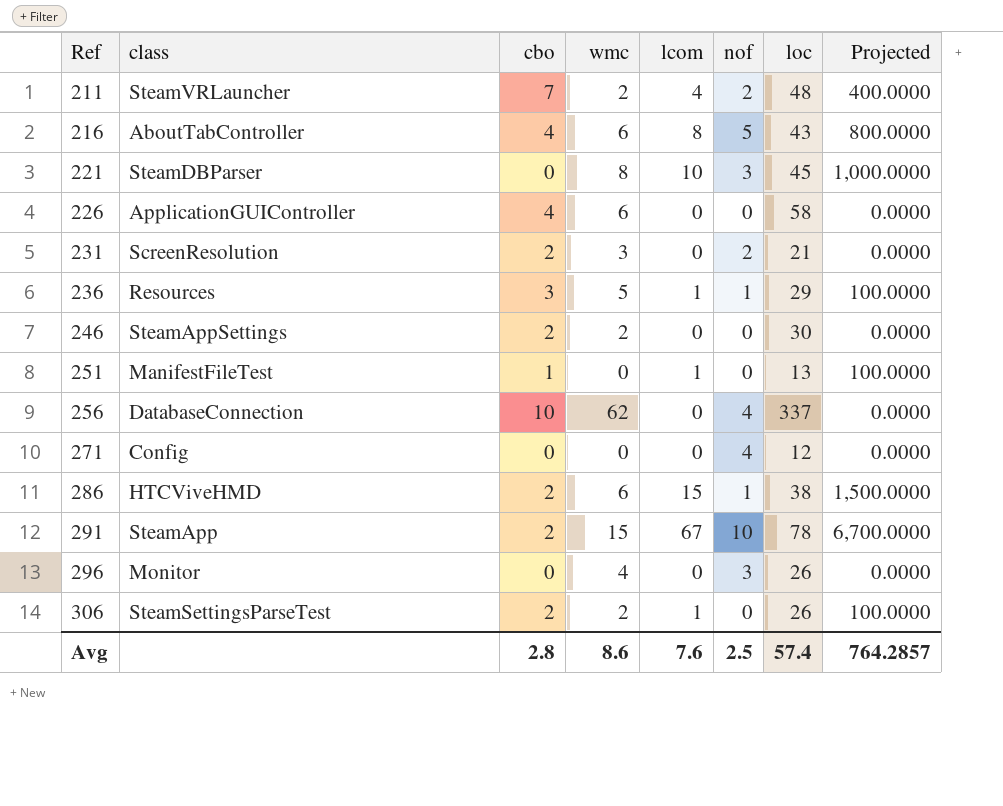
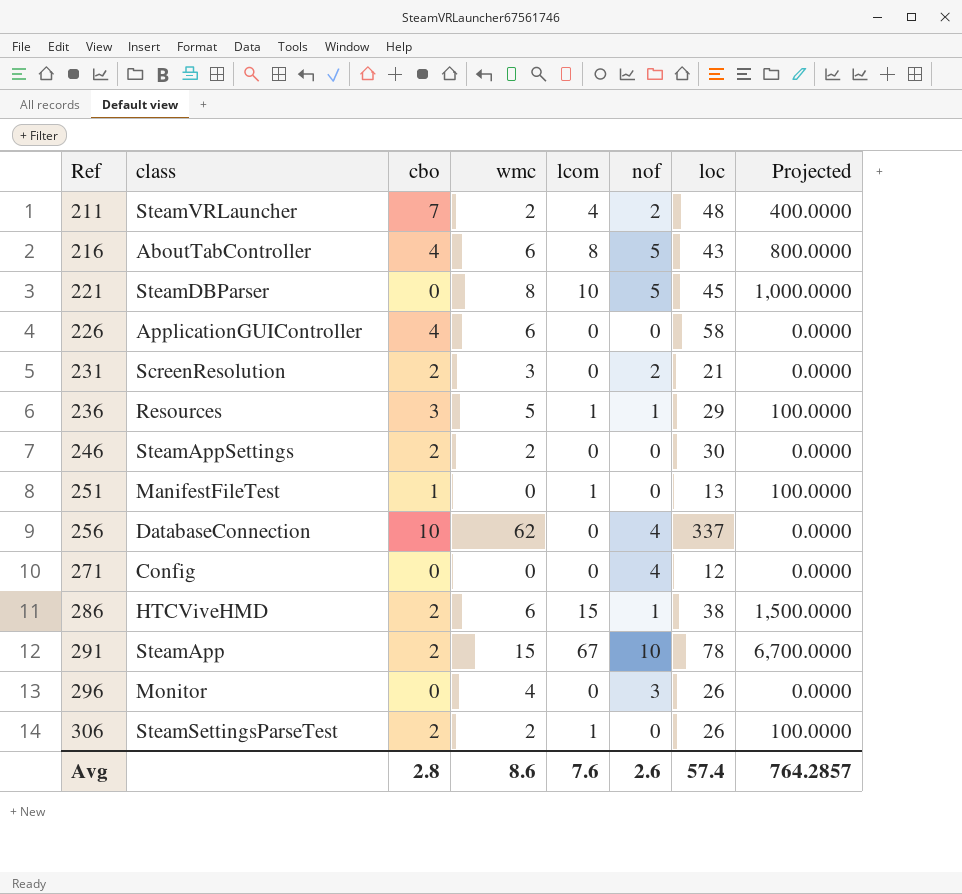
221 | nof: 3 -> 5
Avg | nof: 2.5 -> 2.6

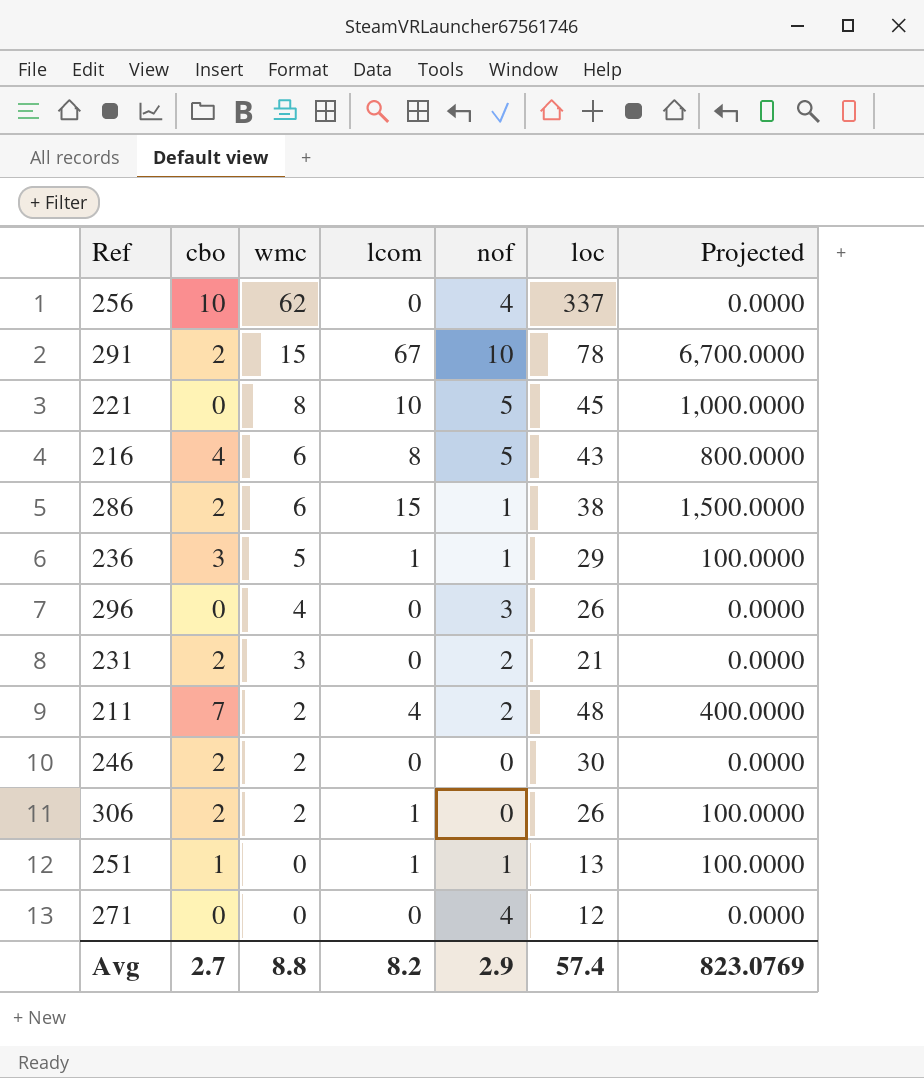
row order: Ref ascending -> wmc descending
column class | position: 2 -> none
row 226: ApplicationGUIController | 4 | 6 | 0 | 0 | 58 | 0.0000 -> none
251 | nof: 0 -> 1
Avg | cbo: 2.8 -> 2.7
Avg | wmc: 8.6 -> 8.8
Avg | lcom: 7.6 -> 8.2
Avg | nof: 2.6 -> 2.9
Avg | Projected: 764.2857 -> 823.0769

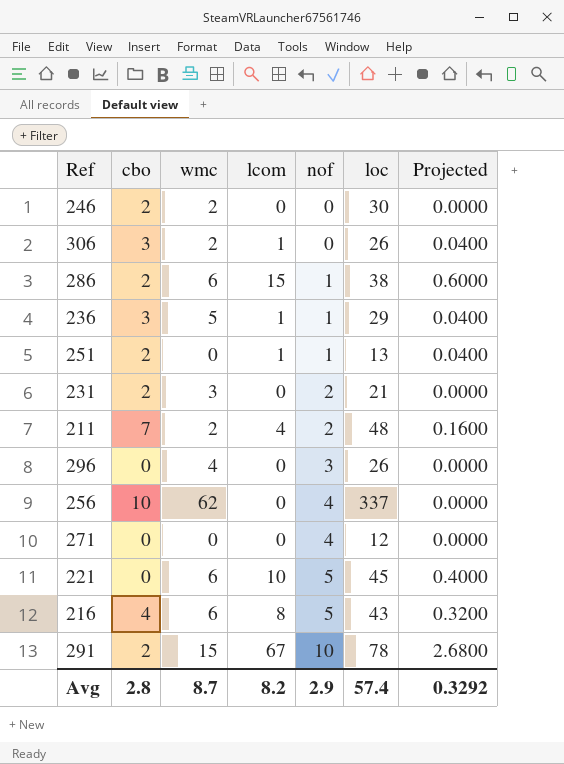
row order: wmc descending -> nof ascending
column Projected | formula: [lcom] * 100 -> [lcom] * 0.04
306 | cbo: 2 -> 3
251 | cbo: 1 -> 2
221 | wmc: 8 -> 6
Avg | cbo: 2.7 -> 2.8
Avg | wmc: 8.8 -> 8.7
Avg | Projected: 823.0769 -> 0.3292

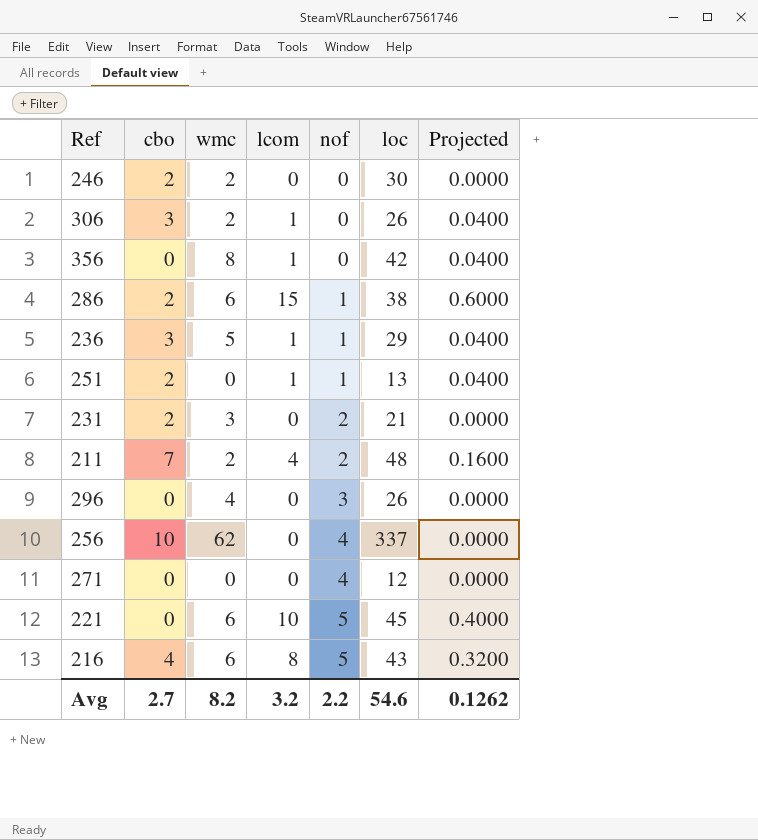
row 291: 2 | 15 | 67 | 10 | 78 | 2.6800 -> none
row 356: none -> 0 | 8 | 1 | 0 | 42 | 0.0400
Avg | cbo: 2.8 -> 2.7
Avg | wmc: 8.7 -> 8.2
Avg | lcom: 8.2 -> 3.2
Avg | nof: 2.9 -> 2.2
Avg | loc: 57.4 -> 54.6
Avg | Projected: 0.3292 -> 0.1262

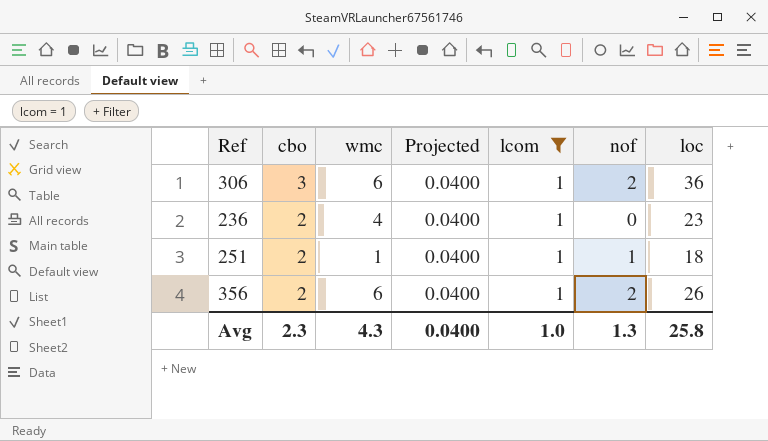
filter: none -> lcom = 1
row order: nof ascending -> cbo descending
column Projected | position: 7 -> 4
306 | wmc: 2 -> 6
306 | nof: 0 -> 2
306 | loc: 26 -> 36
236 | cbo: 3 -> 2
236 | wmc: 5 -> 4
236 | nof: 1 -> 0
236 | loc: 29 -> 23
251 | wmc: 0 -> 1
251 | loc: 13 -> 18
356 | cbo: 0 -> 2
356 | wmc: 8 -> 6
356 | nof: 0 -> 2
356 | loc: 42 -> 26
Avg | cbo: 2.7 -> 2.3
Avg | wmc: 8.2 -> 4.3
Avg | Projected: 0.1262 -> 0.0400
Avg | lcom: 3.2 -> 1.0
Avg | nof: 2.2 -> 1.3
Avg | loc: 54.6 -> 25.8

